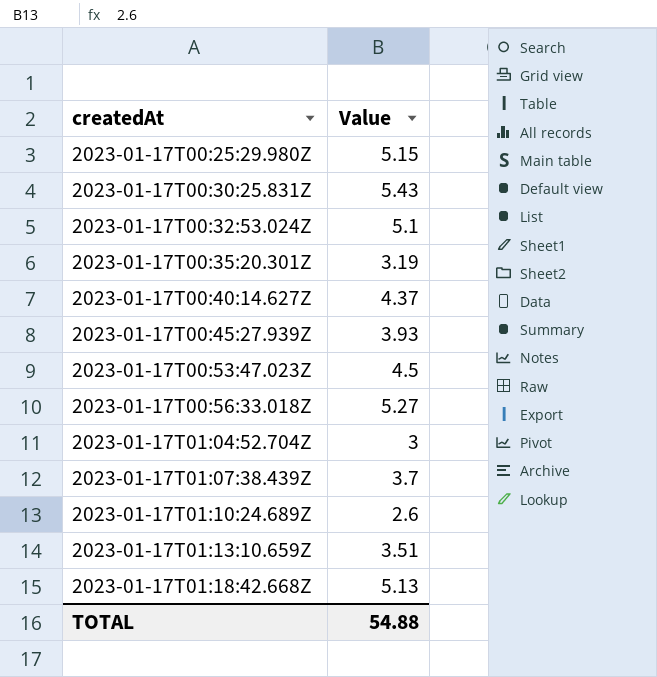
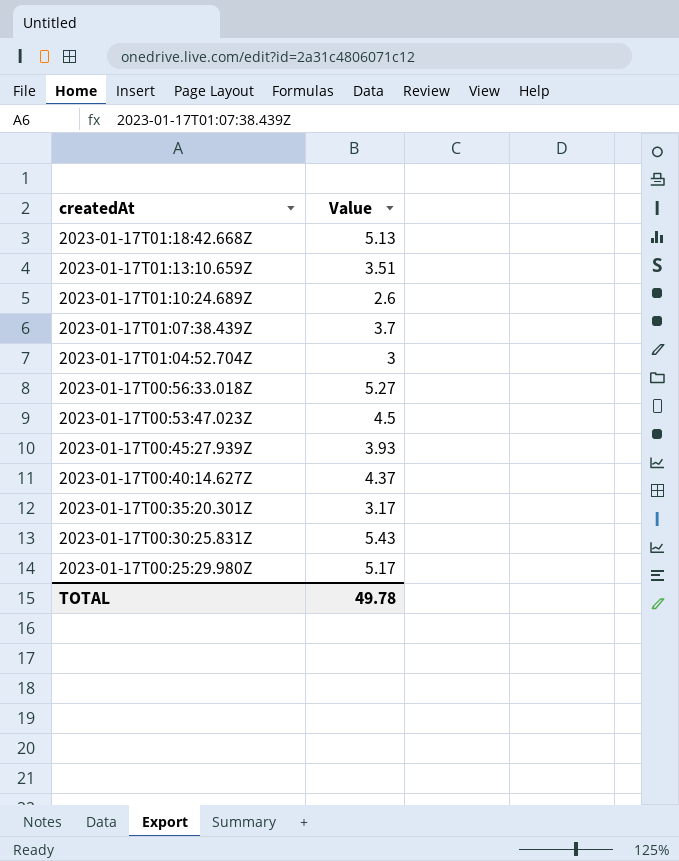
row order: createdAt ascending -> createdAt descending
row 2023-01-17T00:32:53.024Z: 5.1 -> none
2023-01-17T00:35:20.301Z | Value: 3.19 -> 3.17
2023-01-17T00:25:29.980Z | Value: 5.15 -> 5.17
TOTAL | Value: 54.88 -> 49.78

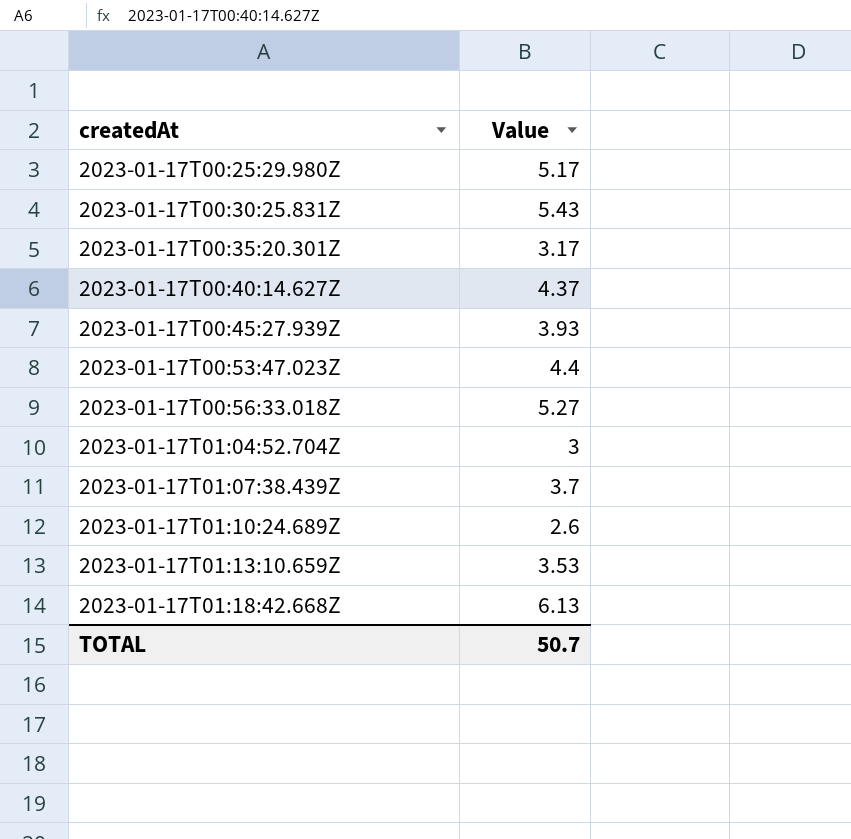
row order: createdAt descending -> createdAt ascending
2023-01-17T00:53:47.023Z | Value: 4.5 -> 4.4
2023-01-17T01:13:10.659Z | Value: 3.51 -> 3.53
2023-01-17T01:18:42.668Z | Value: 5.13 -> 6.13
TOTAL | Value: 49.78 -> 50.7

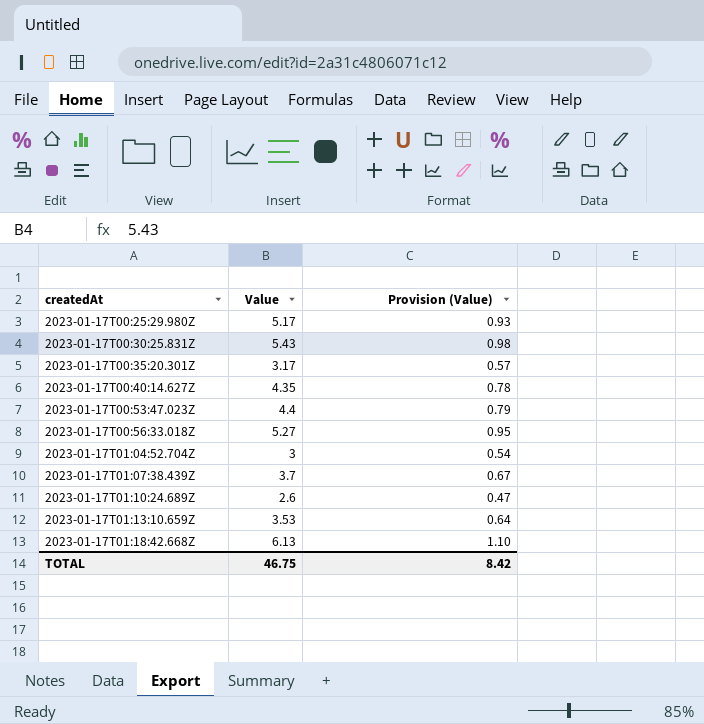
column Provision (Value) | formula: none -> [Value] * 0.18
row 2023-01-17T00:45:27.939Z: 3.93 -> none
2023-01-17T00:40:14.627Z | Value: 4.37 -> 4.35
TOTAL | Value: 50.7 -> 46.75

